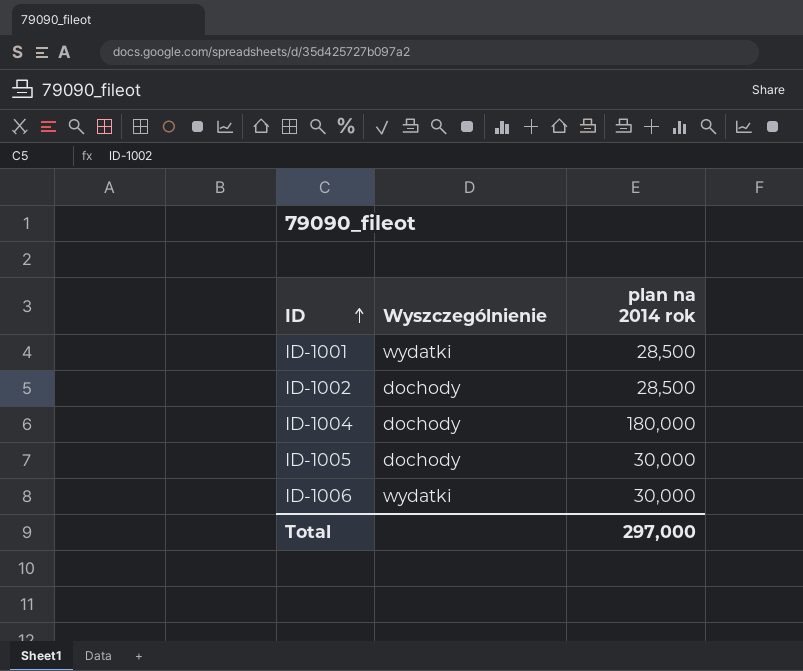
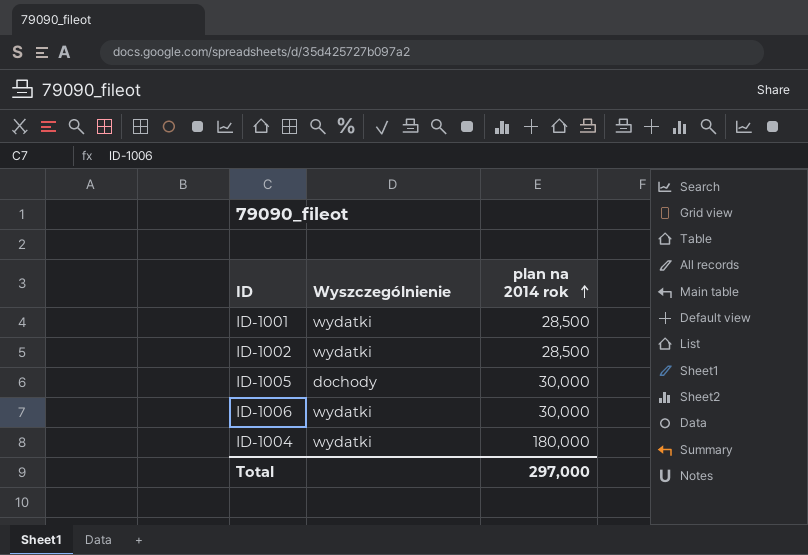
row order: ID ascending -> plan na 2014 rok ascending
ID-1002 | Wyszczególnienie: dochody -> wydatki
ID-1004 | Wyszczególnienie: dochody -> wydatki

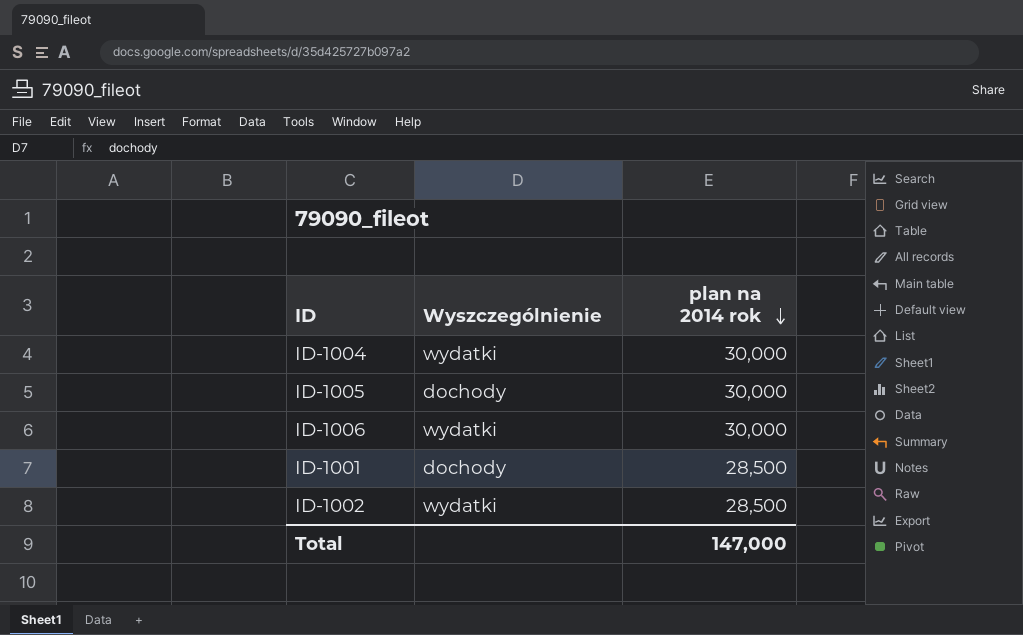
row order: plan na 2014 rok ascending -> plan na 2014 rok descending
ID-1004 | plan na 2014 rok: 180,000 -> 30,000
ID-1001 | Wyszczególnienie: wydatki -> dochody
Total | plan na 2014 rok: 297,000 -> 147,000

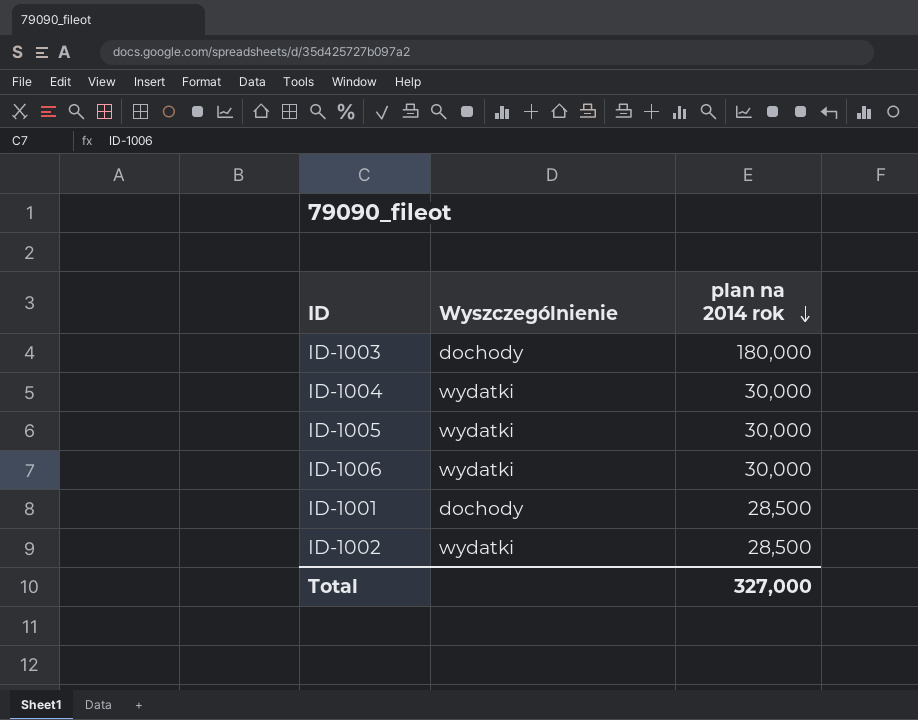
row ID-1003: none -> dochody | 180,000
ID-1005 | Wyszczególnienie: dochody -> wydatki
Total | plan na 2014 rok: 147,000 -> 327,000

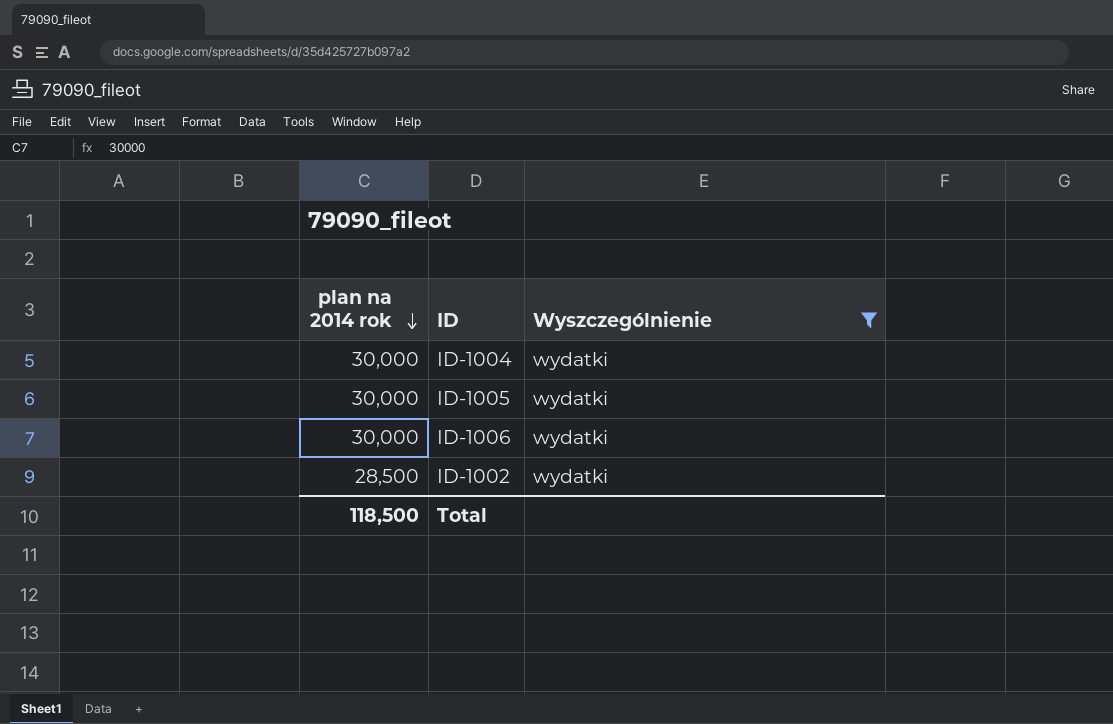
filter: none -> Wyszczególnienie = wydatki
column plan na 2014 rok | position: 3 -> 1
Total | plan na 2014 rok: 327,000 -> 118,500

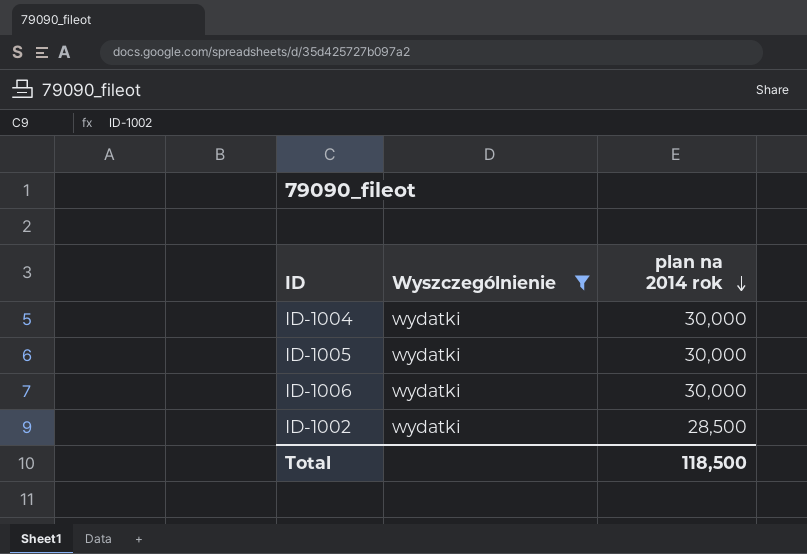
column plan na 2014 rok | position: 1 -> 3

